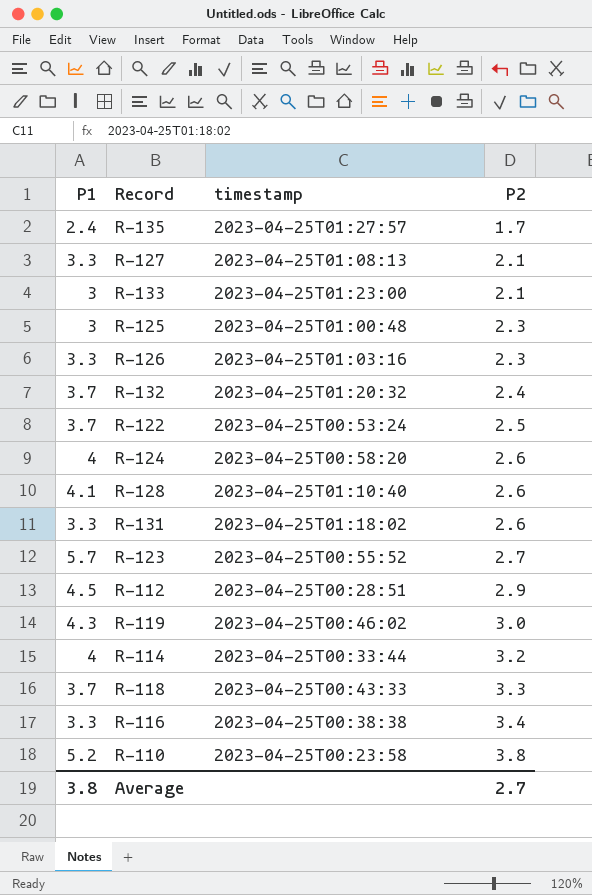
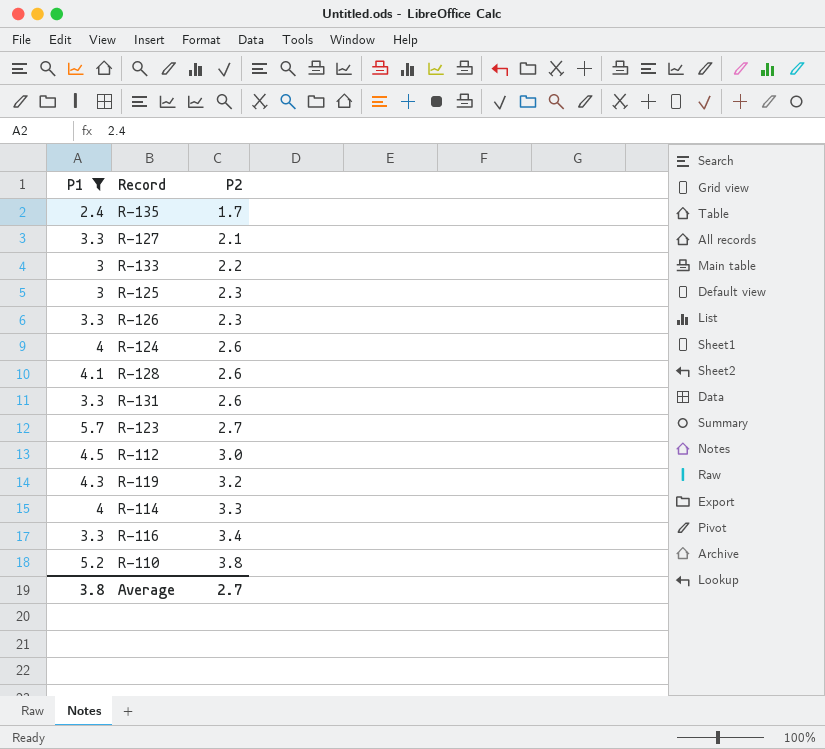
filter: none -> P1 != 3.7
column timestamp | position: 3 -> none
R-133 | P2: 2.1 -> 2.2
R-112 | P2: 2.9 -> 3.0
R-119 | P2: 3.0 -> 3.2
R-114 | P2: 3.2 -> 3.3

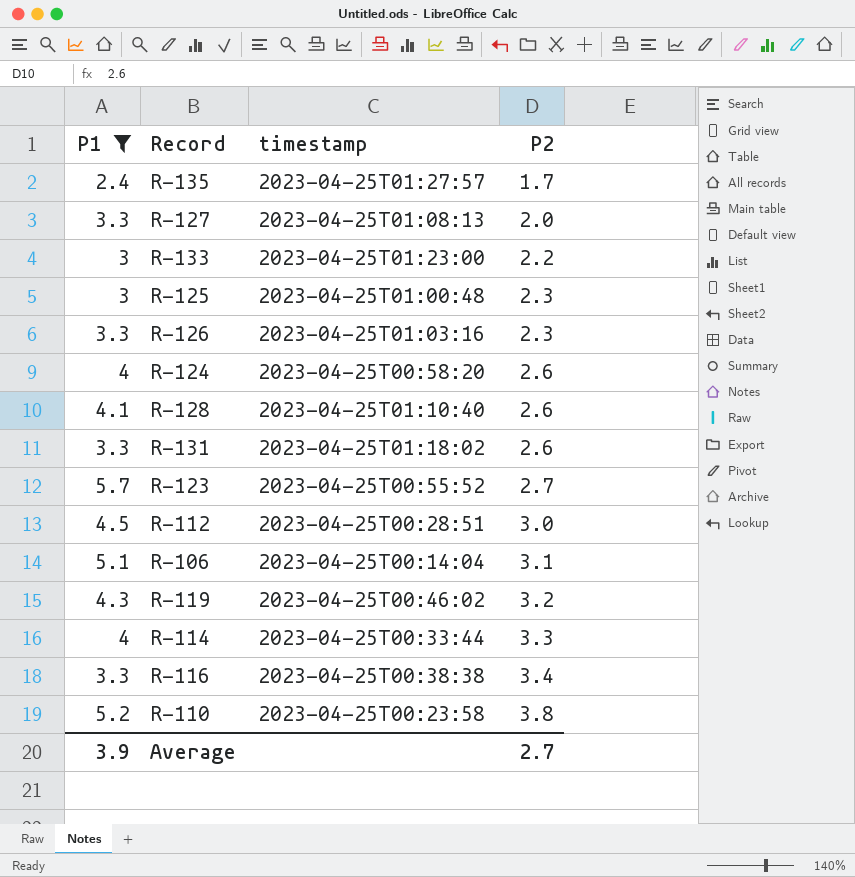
column timestamp | position: none -> 3
R-127 | P2: 2.1 -> 2.0
row R-106: none -> 5.1 | 2023-04-25T00:14:04 | 3.1
Average | P1: 3.8 -> 3.9

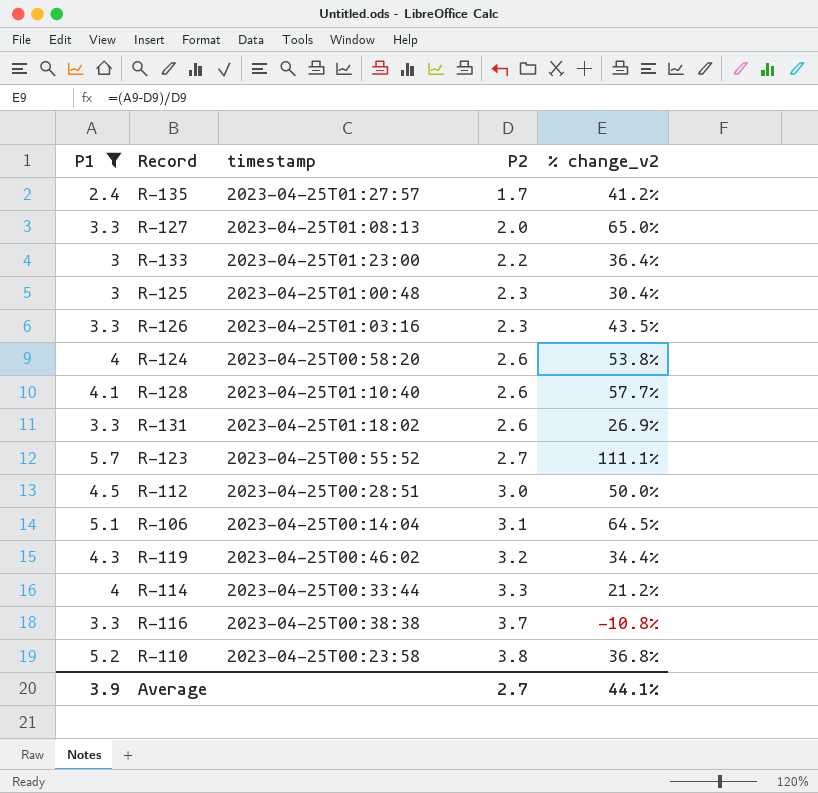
column % change_v2 | formula: none -> ([P1] - [P2]) / [P2]
R-116 | P2: 3.4 -> 3.7

